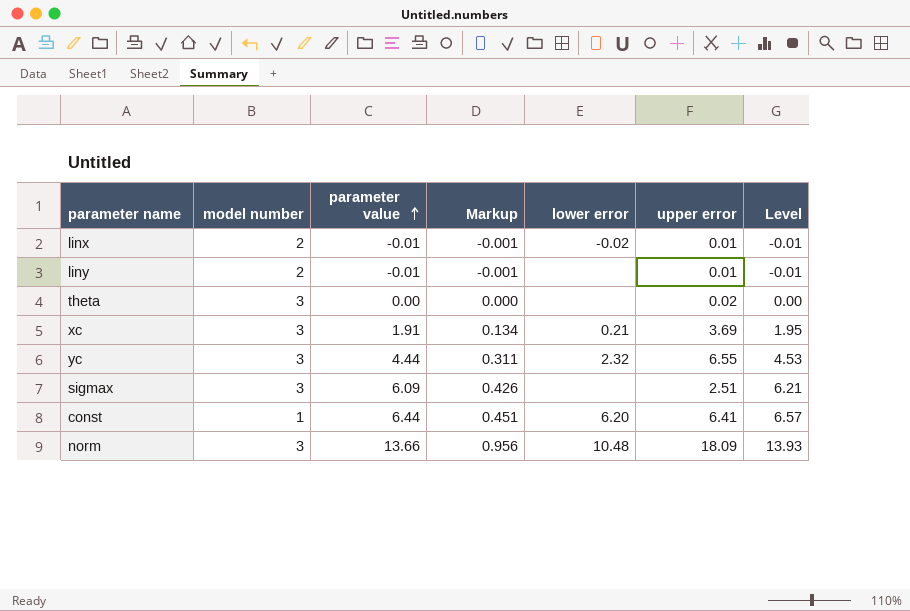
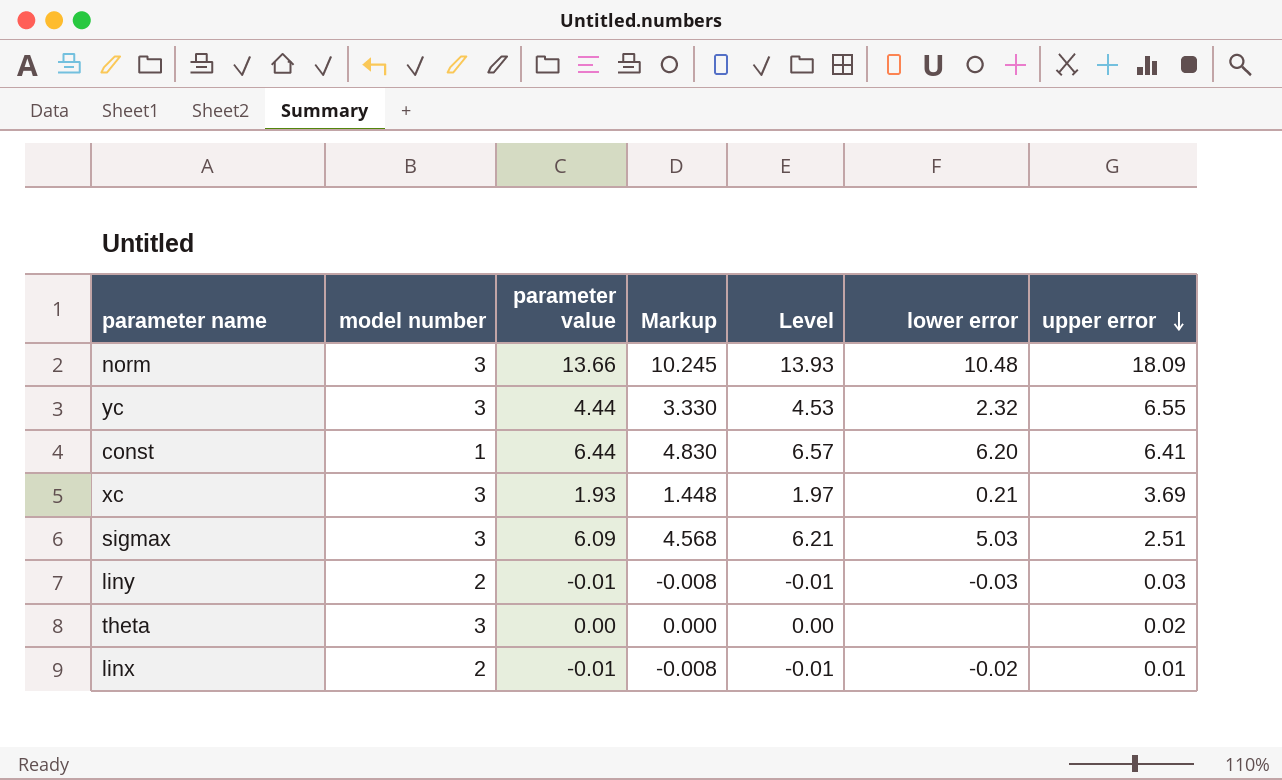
row order: parameter value ascending -> upper error descending
column Markup | formula: [parameter value] * 0.07 -> [parameter value] * 0.75
column Level | position: 7 -> 5
xc | parameter value: 1.91 -> 1.93
xc | Level: 1.95 -> 1.97
sigmax | lower error: none -> 5.03
liny | lower error: none -> -0.03
liny | upper error: 0.01 -> 0.03

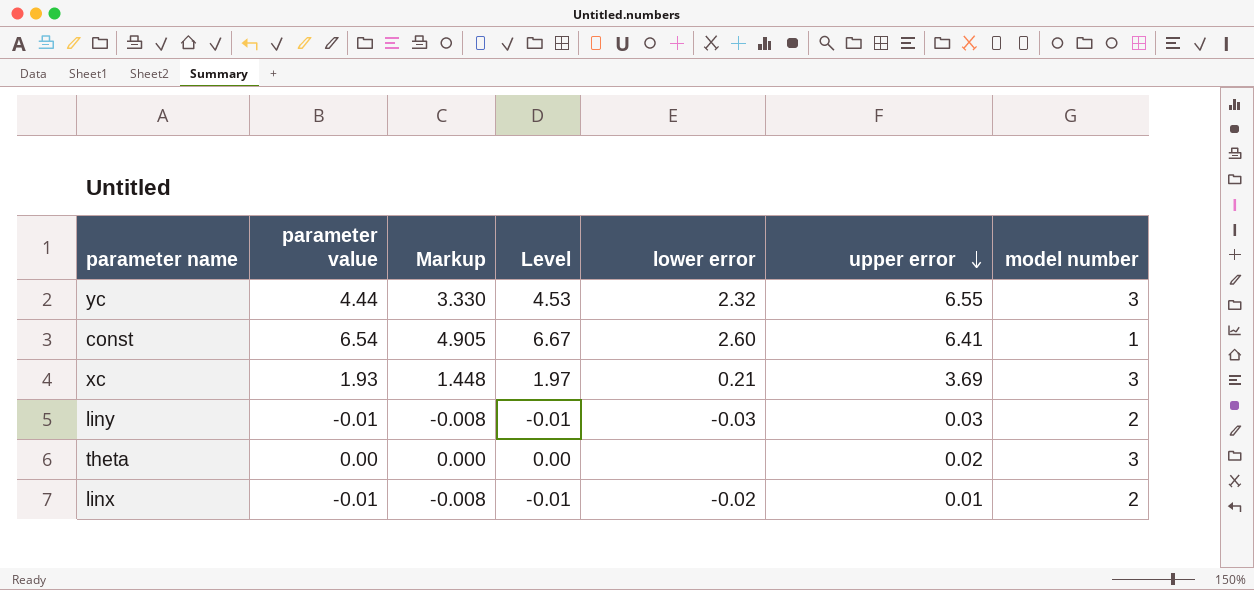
column model number | position: 2 -> 7
row norm: 3 | 13.66 | 10.245 | 13.93 | 10.48 | 18.09 -> none
row sigmax: 3 | 6.09 | 4.568 | 6.21 | 5.03 | 2.51 -> none
const | parameter value: 6.44 -> 6.54
const | Markup: 4.830 -> 4.905
const | Level: 6.57 -> 6.67
const | lower error: 6.20 -> 2.60

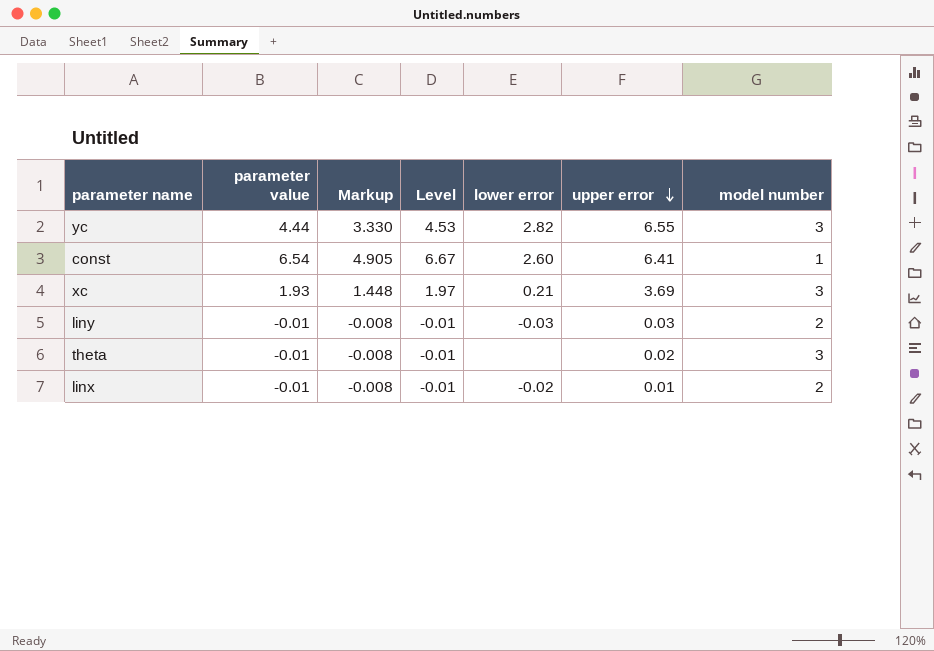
yc | lower error: 2.32 -> 2.82
theta | parameter value: 0.00 -> -0.01
theta | Markup: 0.000 -> -0.008
theta | Level: 0.00 -> -0.01

